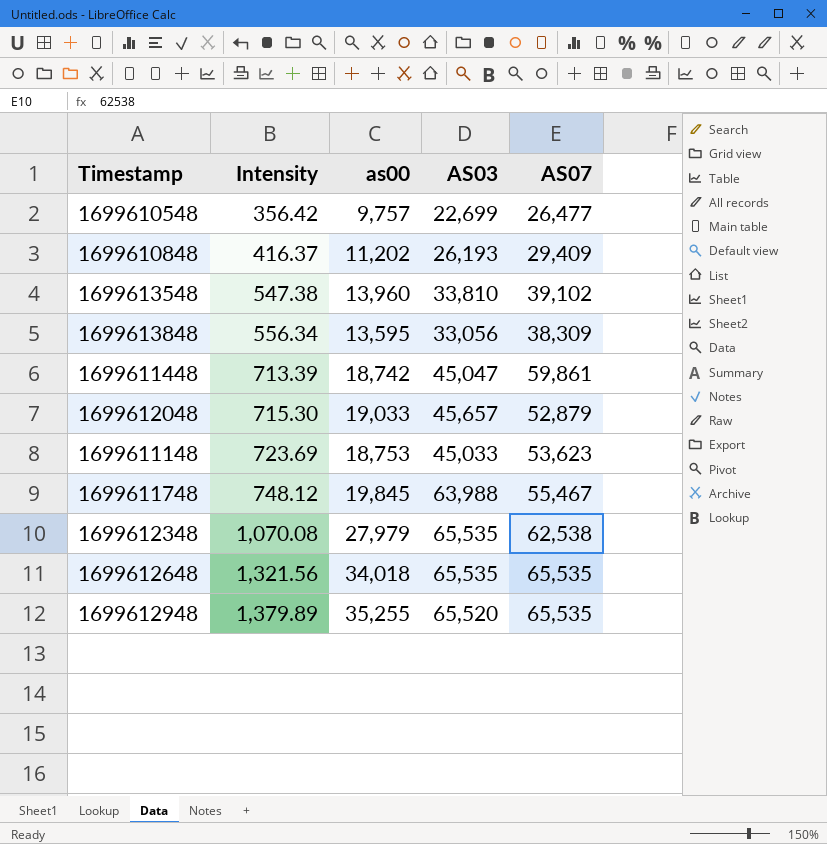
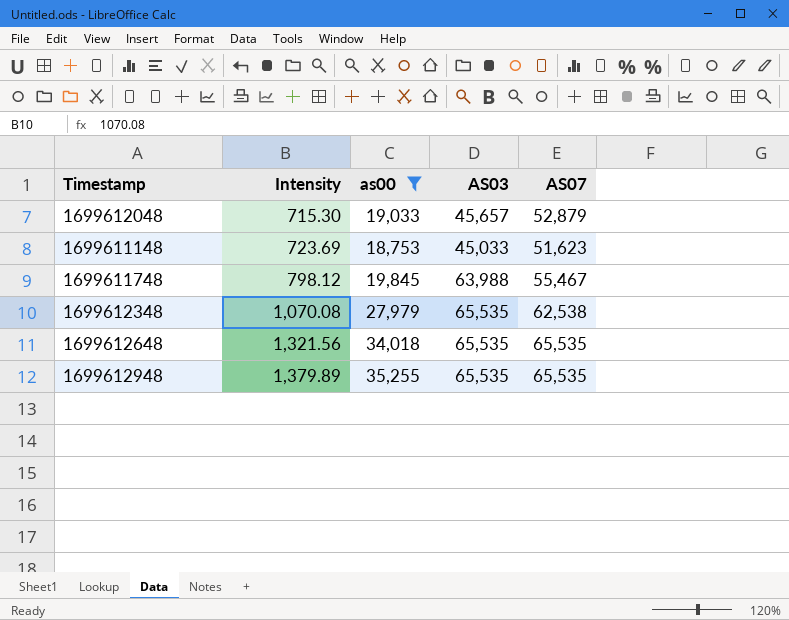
filter: none -> as00 >= 18,753
1699611148 | AS07: 53,623 -> 51,623
1699611748 | Intensity: 748.12 -> 798.12
1699612948 | AS03: 65,520 -> 65,535

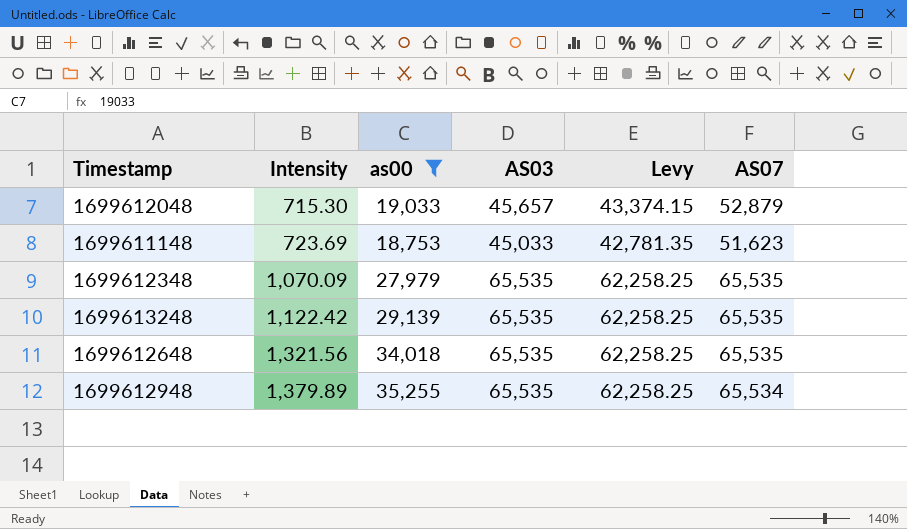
column Levy | formula: none -> [AS03] * 0.95
row 1699611748: 798.12 | 19,845 | 63,988 | 55,467 -> none
1699612348 | Intensity: 1,070.08 -> 1,070.09
1699612348 | AS07: 62,538 -> 65,535
row 1699613248: none -> 1,122.42 | 29,139 | 65,535 | 62,258.25 | 65,535
1699612948 | AS07: 65,535 -> 65,534

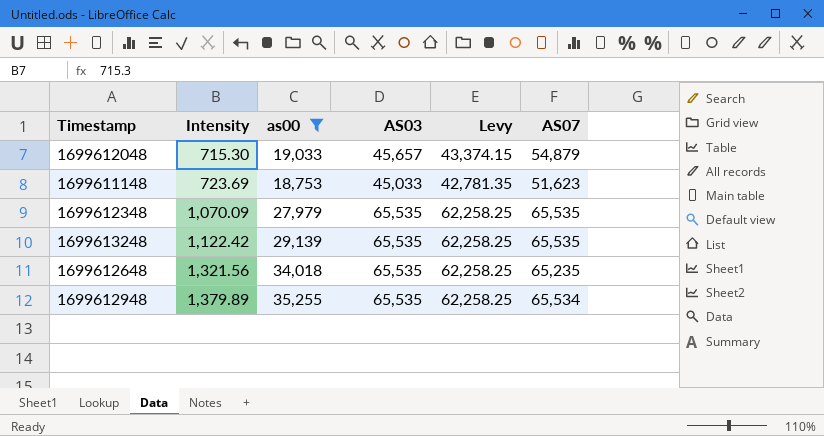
1699612048 | AS07: 52,879 -> 54,879
1699612648 | AS07: 65,535 -> 65,235

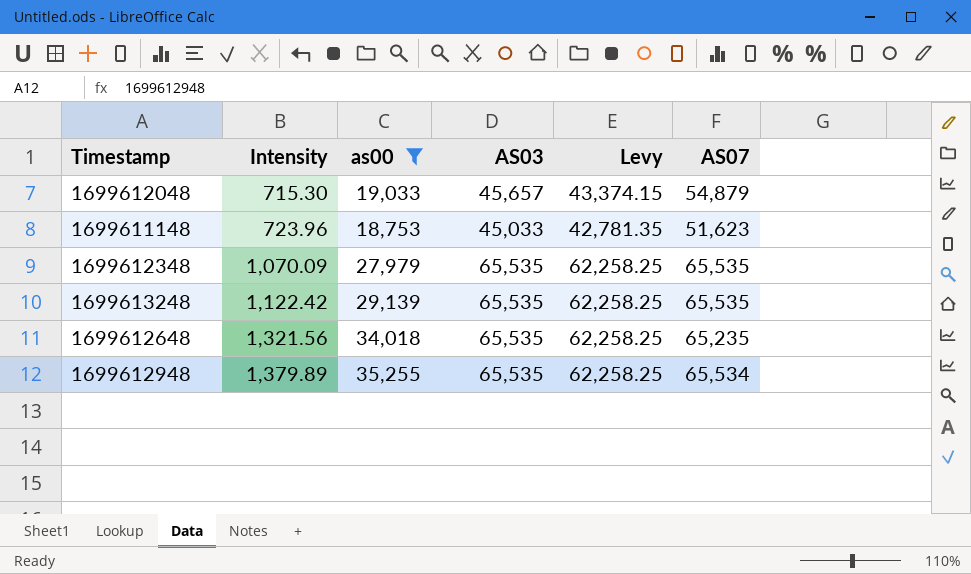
1699611148 | Intensity: 723.69 -> 723.96

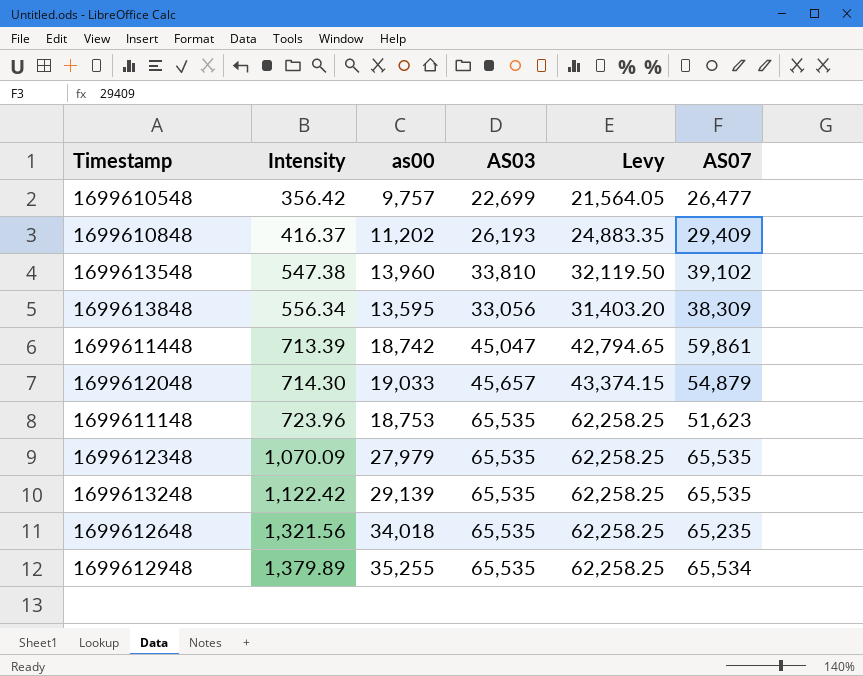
filter: as00 >= 18,753 -> none
1699612048 | Intensity: 715.30 -> 714.30
1699611148 | AS03: 45,033 -> 65,535
1699611148 | Levy: 42,781.35 -> 62,258.25

